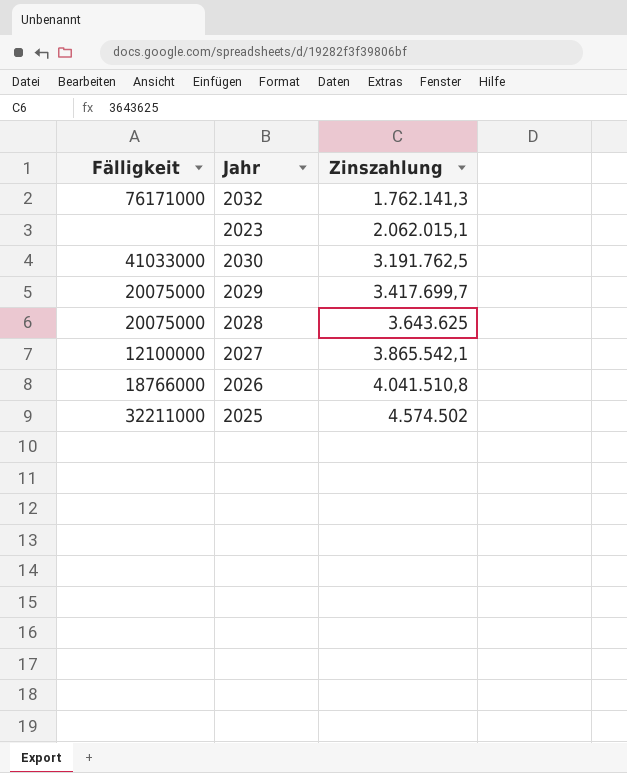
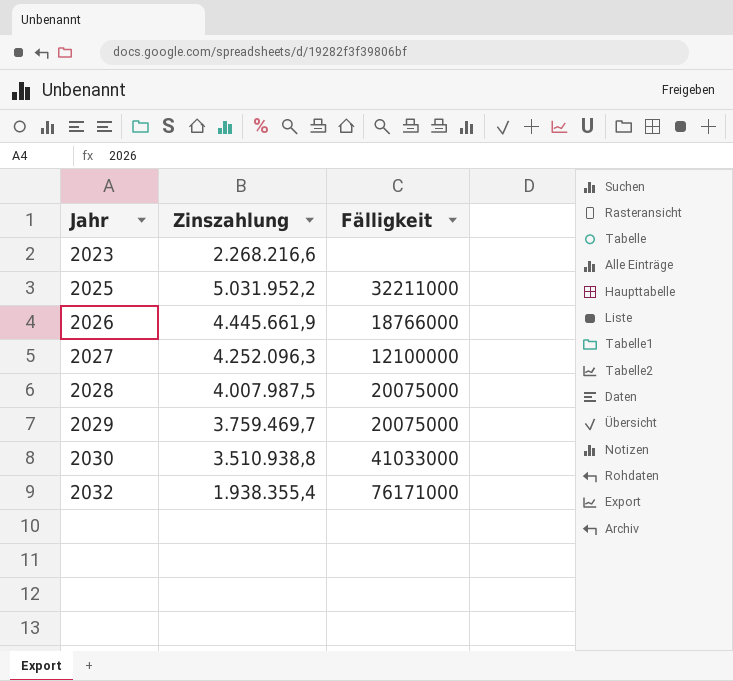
row order: Zinszahlung ascending -> Jahr ascending
column Fälligkeit | position: 1 -> 3
2023 | Zinszahlung: 2.062.015,1 -> 2.268.216,6
2025 | Zinszahlung: 4.574.502 -> 5.031.952,2
2026 | Zinszahlung: 4.041.510,8 -> 4.445.661,9
2027 | Zinszahlung: 3.865.542,1 -> 4.252.096,3
2028 | Zinszahlung: 3.643.625 -> 4.007.987,5
2029 | Zinszahlung: 3.417.699,7 -> 3.759.469,7
2030 | Zinszahlung: 3.191.762,5 -> 3.510.938,8
2032 | Zinszahlung: 1.762.141,3 -> 1.938.355,4

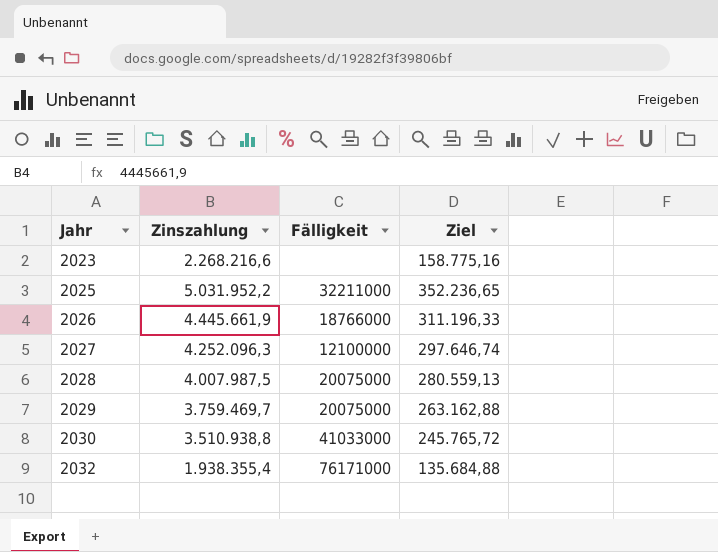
column Ziel | formula: none -> [Zinszahlung] * 0,07

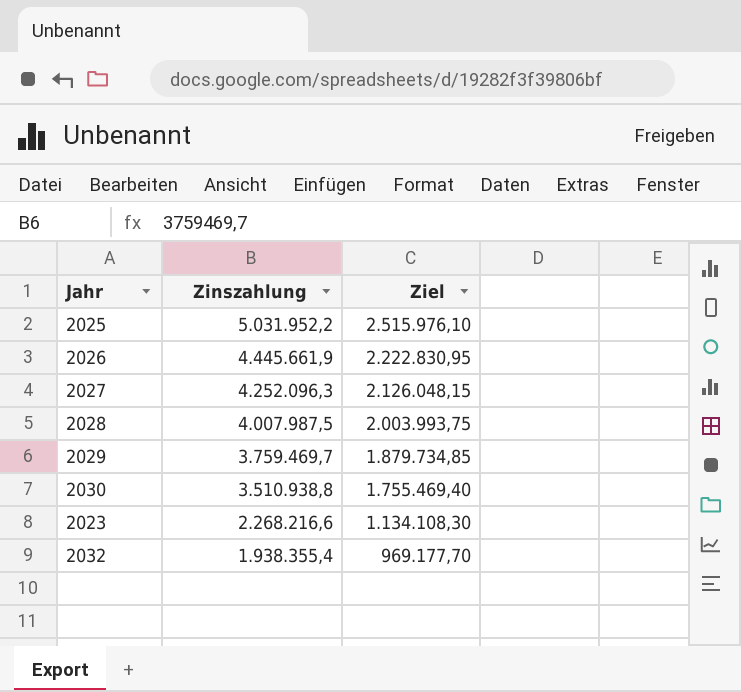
row order: Jahr ascending -> Zinszahlung descending
column Fälligkeit | position: 3 -> none
column Ziel | formula: [Zinszahlung] * 0,07 -> [Zinszahlung] * 0,5

